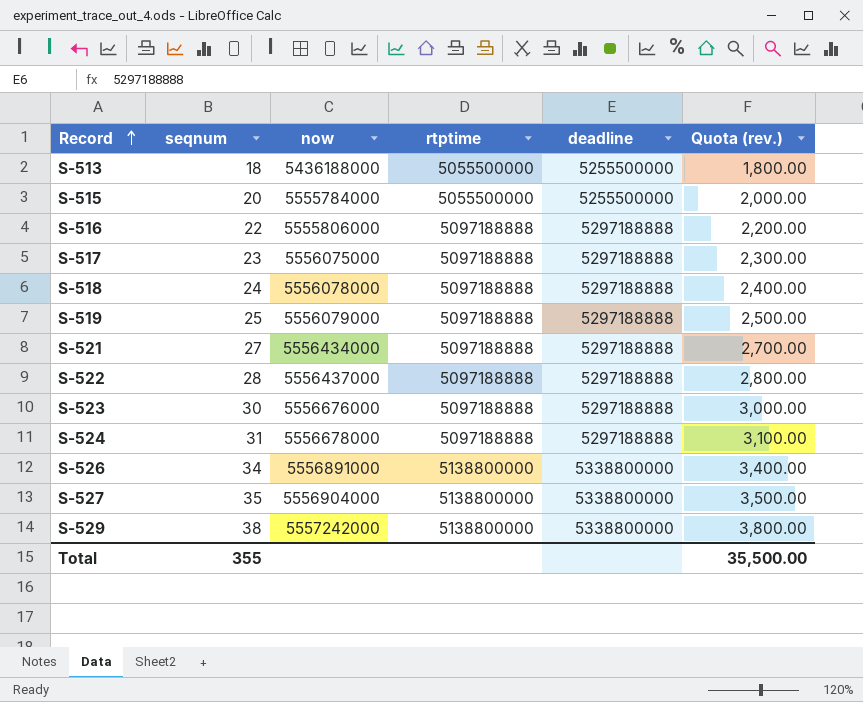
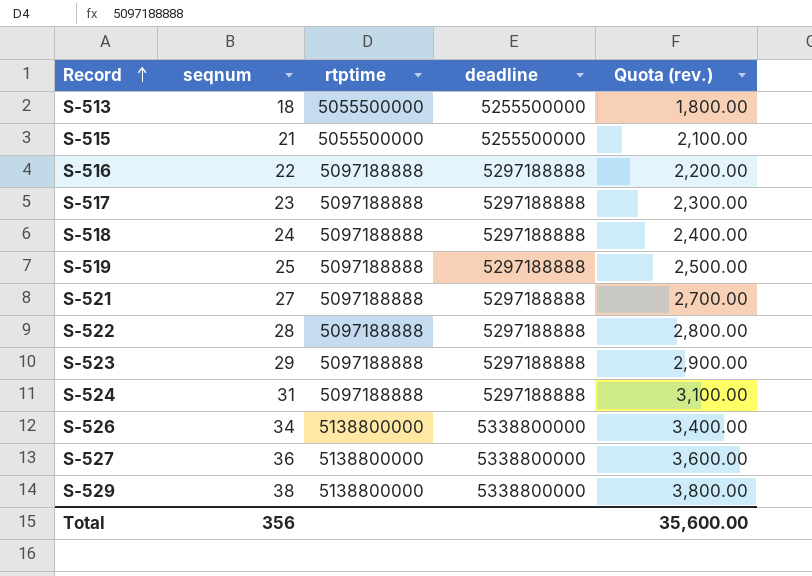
column now | position: 3 -> none
S-515 | seqnum: 20 -> 21
S-515 | Quota (rev.): 2,000.00 -> 2,100.00
S-523 | seqnum: 30 -> 29
S-523 | Quota (rev.): 3,000.00 -> 2,900.00
S-527 | seqnum: 35 -> 36
S-527 | Quota (rev.): 3,500.00 -> 3,600.00
Total | seqnum: 355 -> 356
Total | Quota (rev.): 35,500.00 -> 35,600.00

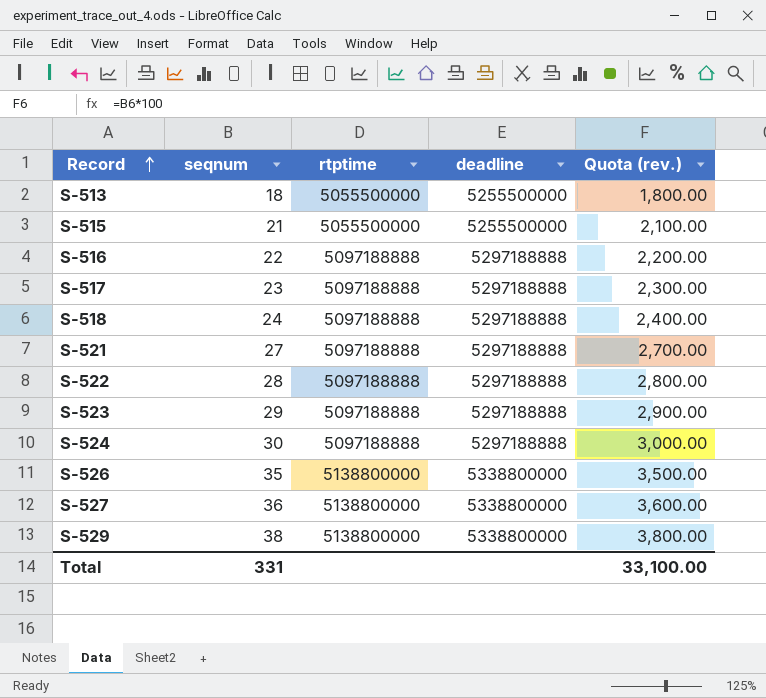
row S-519: 25 | 5097188888 | 5297188888 | 2,500.00 -> none
S-524 | seqnum: 31 -> 30
S-524 | Quota (rev.): 3,100.00 -> 3,000.00
S-526 | seqnum: 34 -> 35
S-526 | Quota (rev.): 3,400.00 -> 3,500.00
Total | seqnum: 356 -> 331
Total | Quota (rev.): 35,600.00 -> 33,100.00

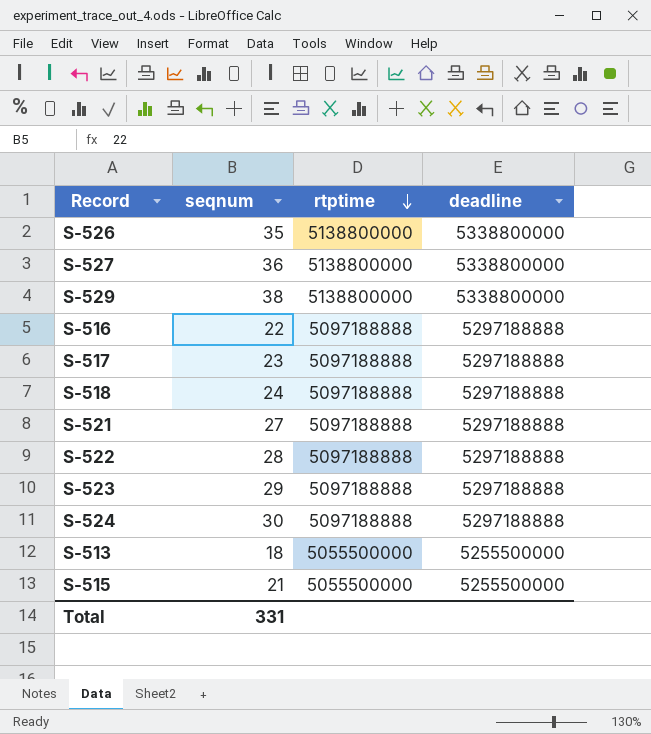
row order: Record ascending -> rtptime descending
column Quota (rev.) | formula: [seqnum] * 100 -> none

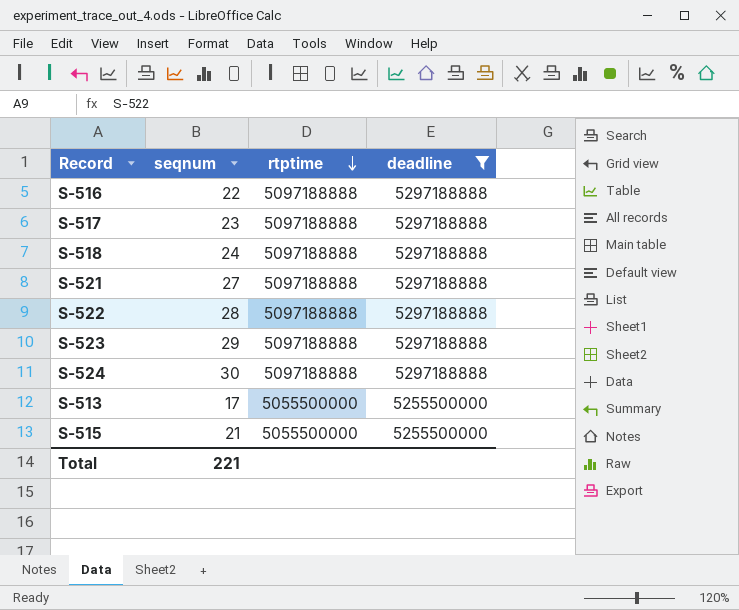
filter: none -> deadline != 5338800000
S-513 | seqnum: 18 -> 17
Total | seqnum: 331 -> 221

